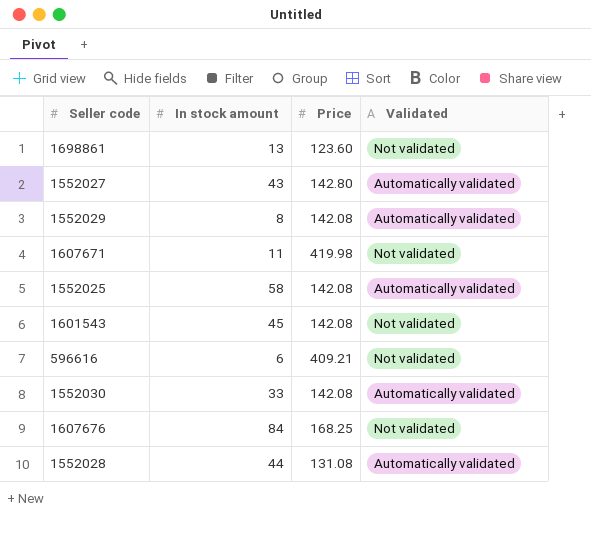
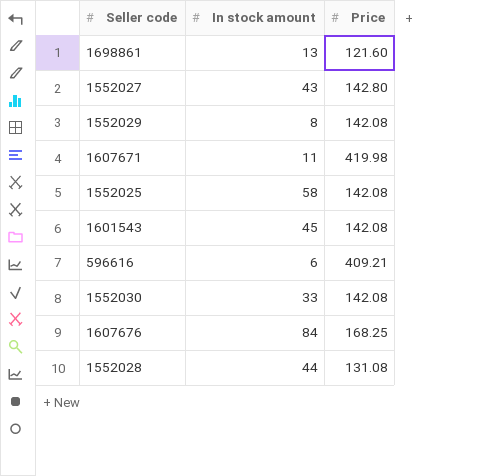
column Validated | position: 4 -> none
1698861 | Price: 123.60 -> 121.60

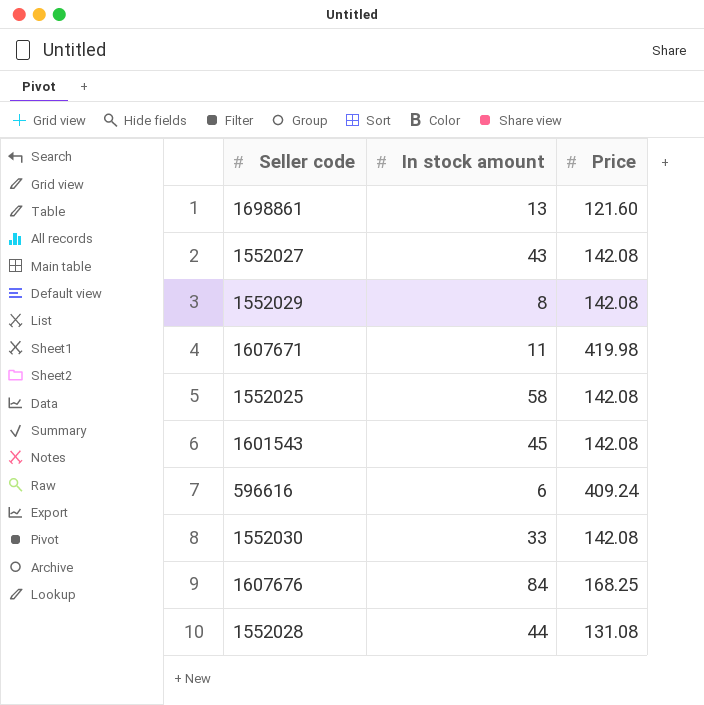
1552027 | Price: 142.80 -> 142.08
596616 | Price: 409.21 -> 409.24

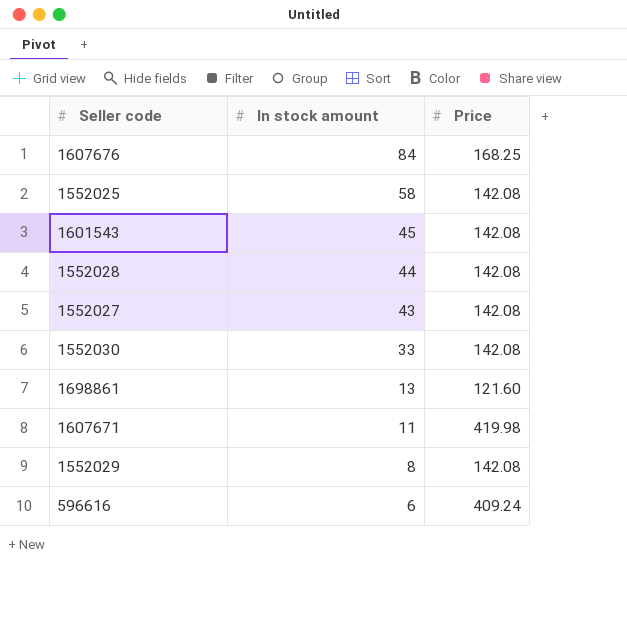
row order: none -> In stock amount descending
1552028 | Price: 131.08 -> 142.08

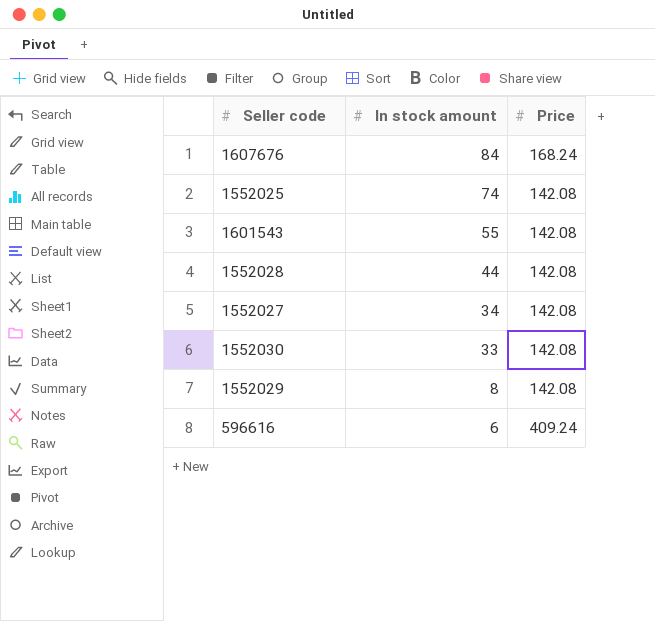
row 1698861: 13 | 121.60 -> none
row 1607671: 11 | 419.98 -> none
1607676 | Price: 168.25 -> 168.24
1552025 | In stock amount: 58 -> 74
1601543 | In stock amount: 45 -> 55
1552027 | In stock amount: 43 -> 34

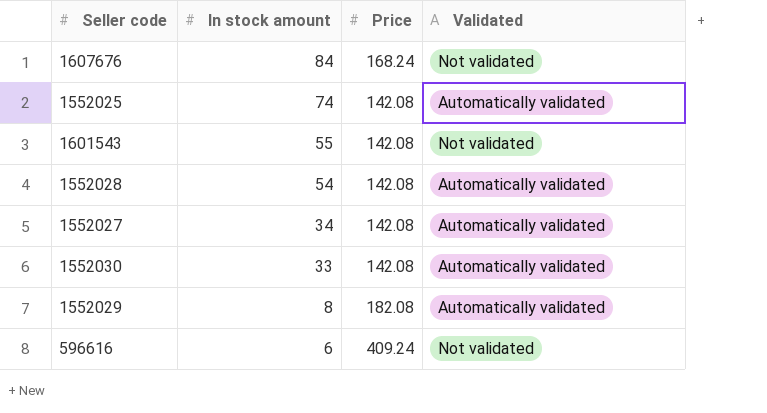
column Validated | position: none -> 4
1552028 | In stock amount: 44 -> 54
1552029 | Price: 142.08 -> 182.08

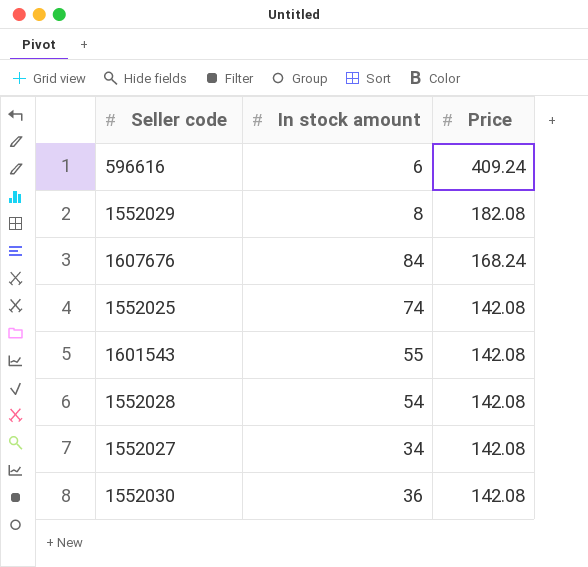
row order: In stock amount descending -> Price descending
column Validated | position: 4 -> none
1552030 | In stock amount: 33 -> 36

